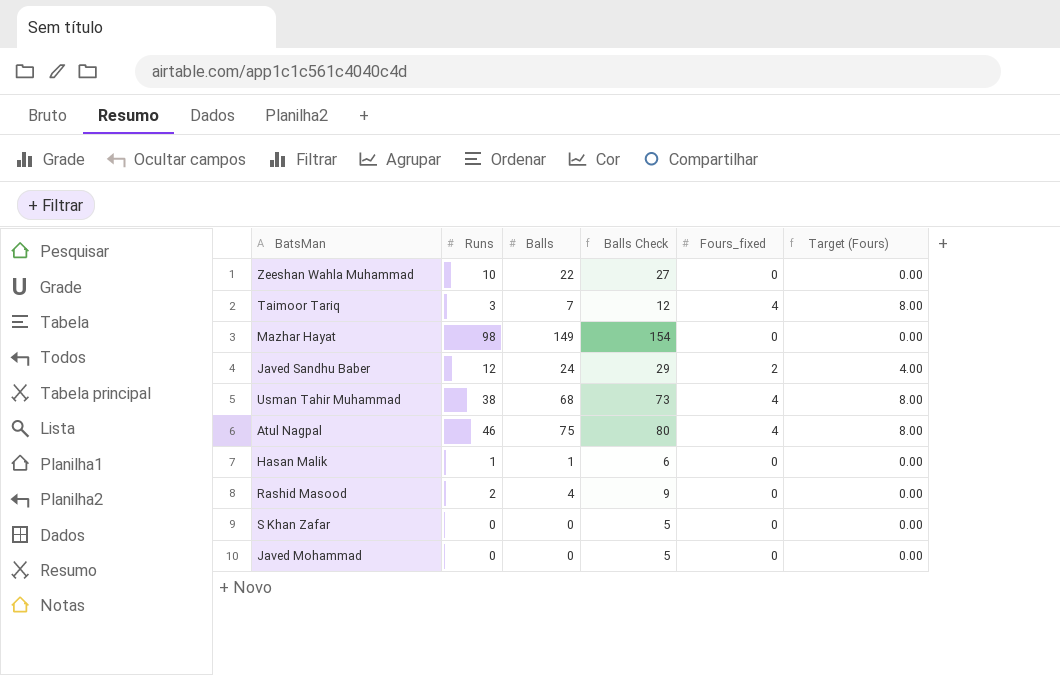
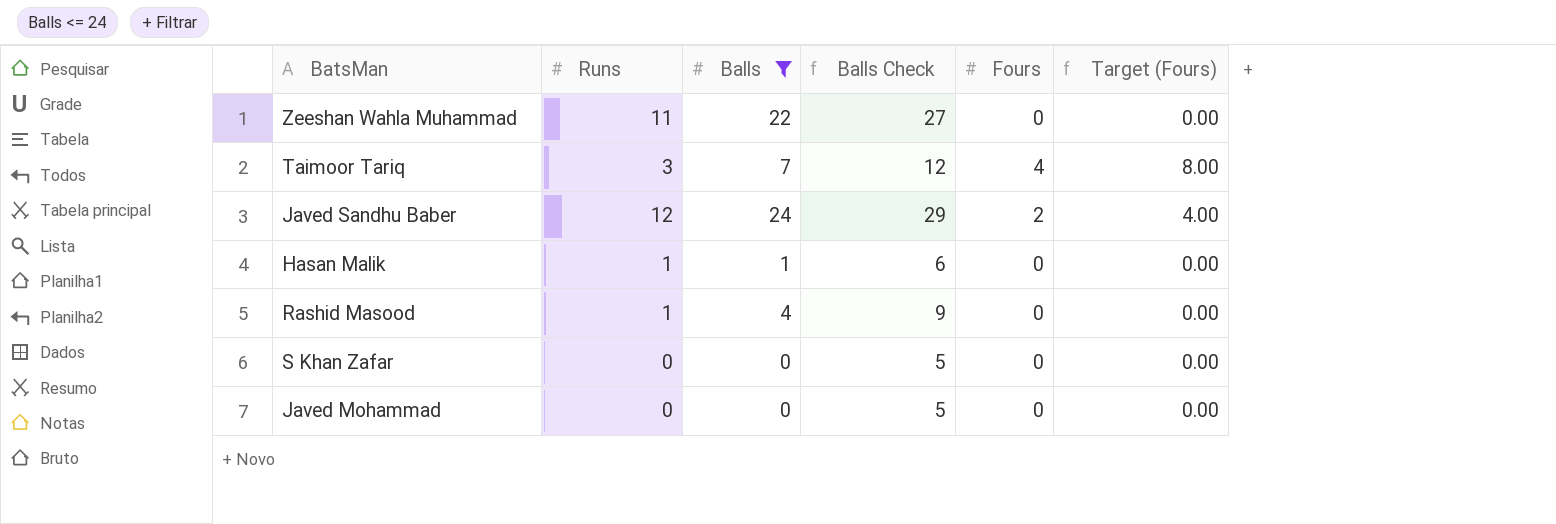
filter: none -> Balls <= 24
column name: Fours_fixed -> Fours
Zeeshan Wahla Muhammad | Runs: 10 -> 11
Rashid Masood | Runs: 2 -> 1

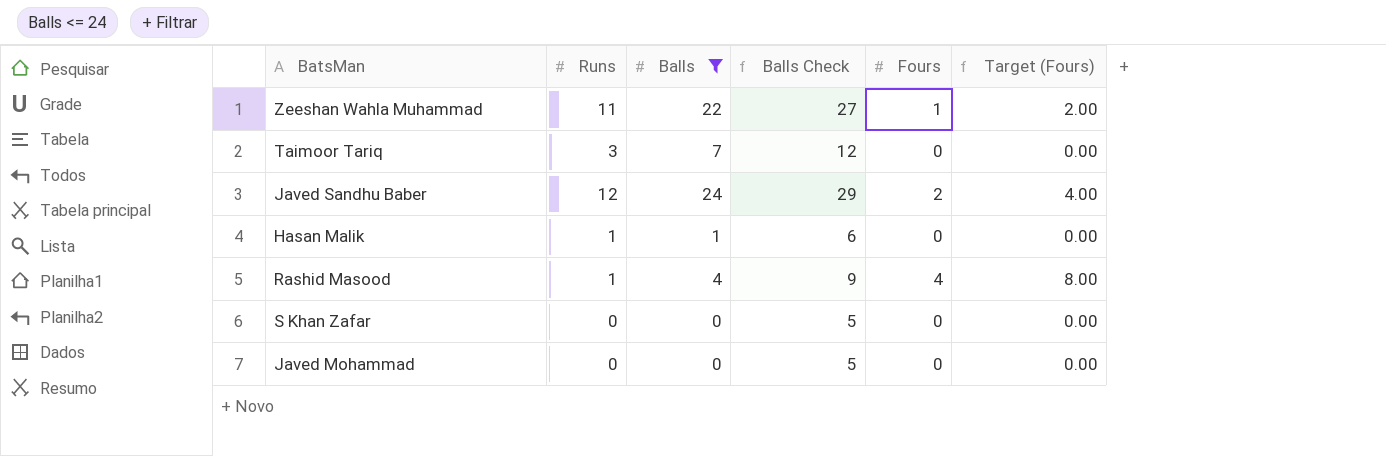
Zeeshan Wahla Muhammad | Fours: 0 -> 1
Zeeshan Wahla Muhammad | Target (Fours): 0.00 -> 2.00
Taimoor Tariq | Fours: 4 -> 0
Taimoor Tariq | Target (Fours): 8.00 -> 0.00
Rashid Masood | Fours: 0 -> 4
Rashid Masood | Target (Fours): 0.00 -> 8.00

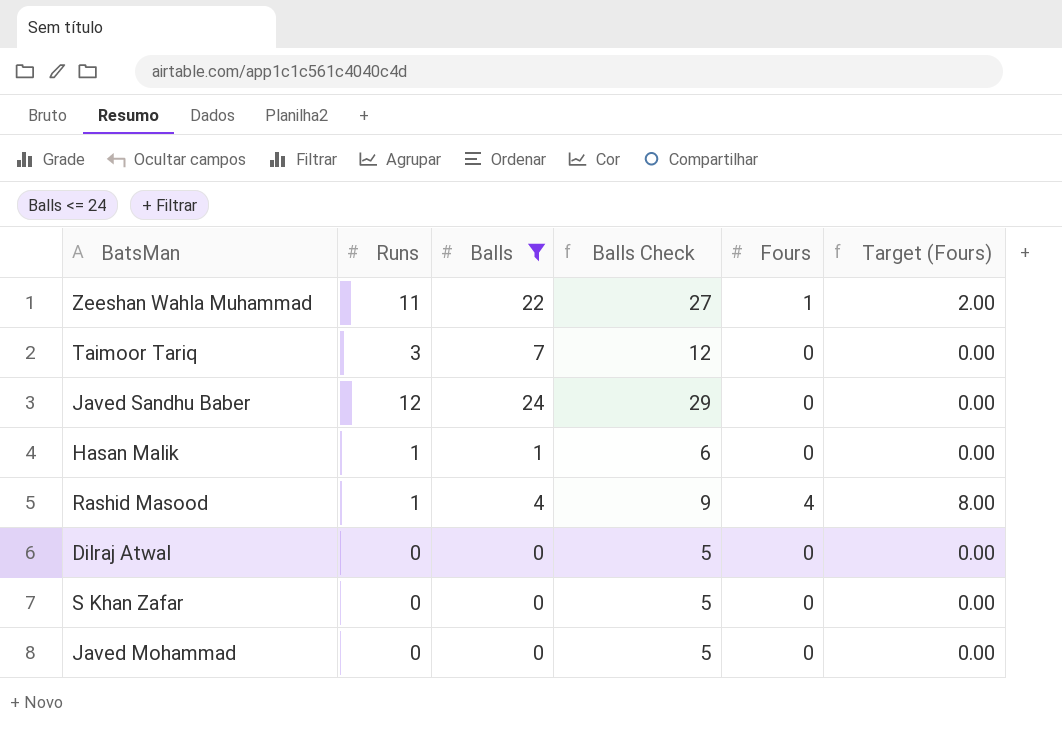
Javed Sandhu Baber | Fours: 2 -> 0
Javed Sandhu Baber | Target (Fours): 4.00 -> 0.00
row Dilraj Atwal: none -> 0 | 0 | 5 | 0 | 0.00

